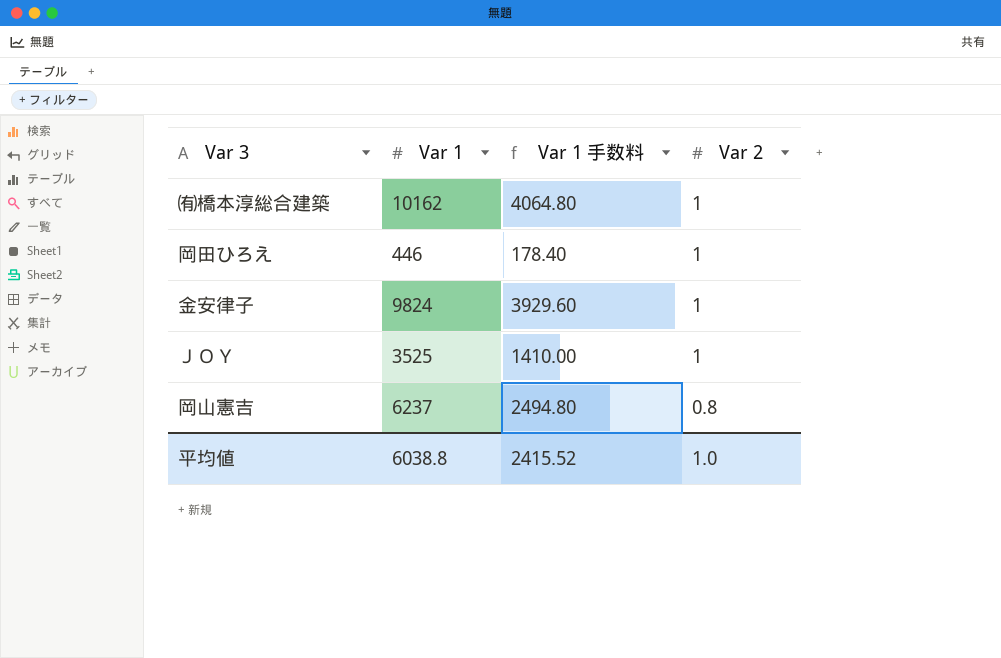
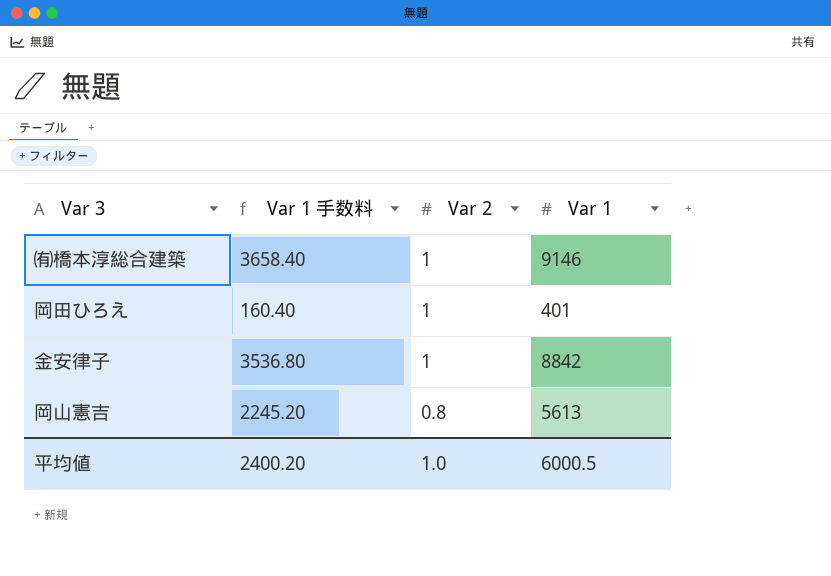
column Var 1 | position: 2 -> 4
row ＪＯＹ: 3525 | 1410.00 | 1 -> none
㈲橋本淳総合建築 | Var 1 手数料: 4064.80 -> 3658.40
㈲橋本淳総合建築 | Var 1: 10162 -> 9146
岡田ひろえ | Var 1 手数料: 178.40 -> 160.40
岡田ひろえ | Var 1: 446 -> 401
金安律子 | Var 1 手数料: 3929.60 -> 3536.80
金安律子 | Var 1: 9824 -> 8842
岡山憲吉 | Var 1 手数料: 2494.80 -> 2245.20
岡山憲吉 | Var 1: 6237 -> 5613
平均値 | Var 1 手数料: 2415.52 -> 2400.20
平均値 | Var 1: 6038.8 -> 6000.5

